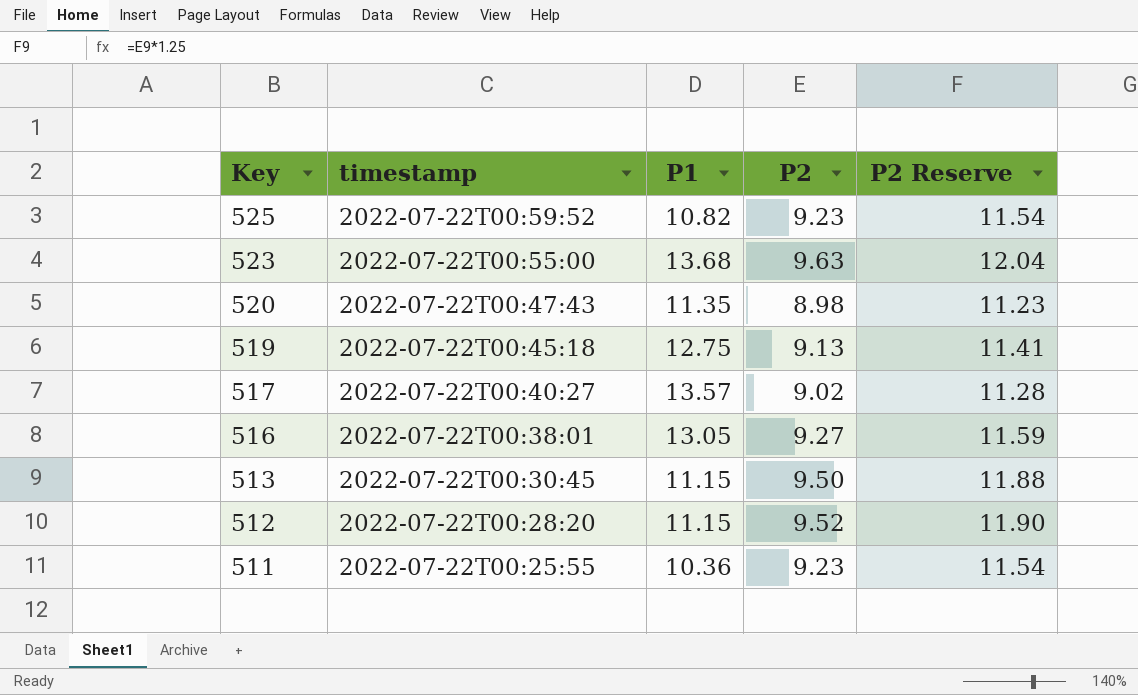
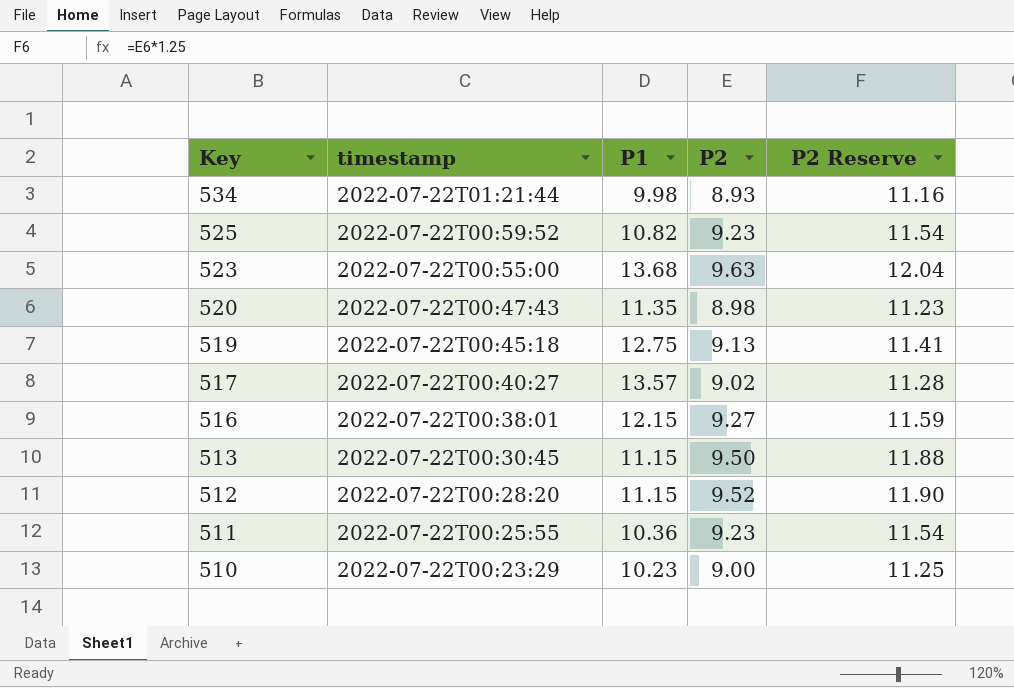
row 534: none -> 2022-07-22T01:21:44 | 9.98 | 8.93 | 11.16
516 | P1: 13.05 -> 12.15
row 510: none -> 2022-07-22T00:23:29 | 10.23 | 9.00 | 11.25

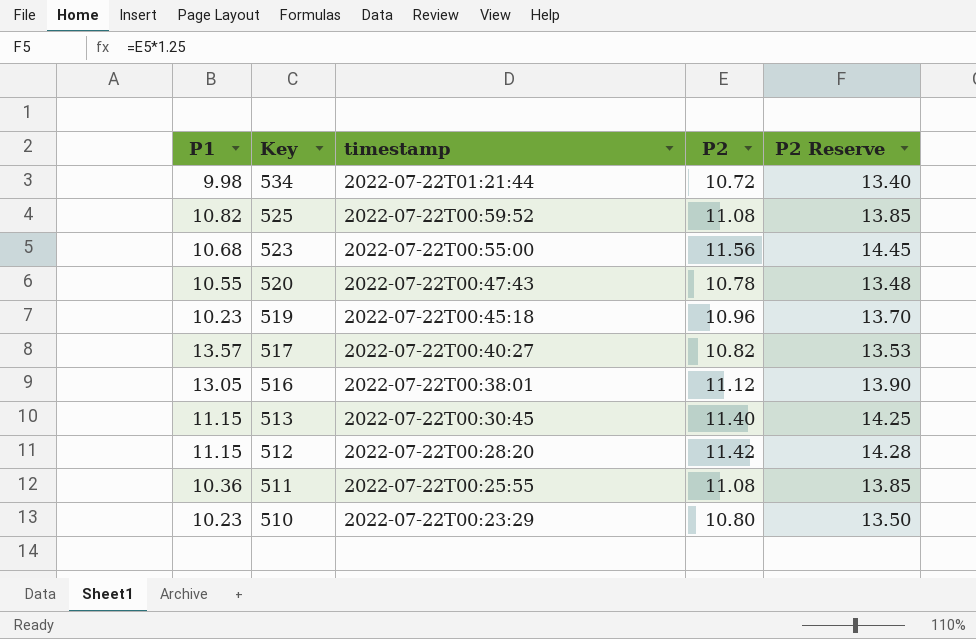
column P1 | position: 3 -> 1
534 | P2: 8.93 -> 10.72
534 | P2 Reserve: 11.16 -> 13.40
525 | P2: 9.23 -> 11.08
525 | P2 Reserve: 11.54 -> 13.85
523 | P1: 13.68 -> 10.68
523 | P2: 9.63 -> 11.56
523 | P2 Reserve: 12.04 -> 14.45
520 | P1: 11.35 -> 10.55
520 | P2: 8.98 -> 10.78
520 | P2 Reserve: 11.23 -> 13.48
519 | P1: 12.75 -> 10.23
519 | P2: 9.13 -> 10.96
519 | P2 Reserve: 11.41 -> 13.70
517 | P2: 9.02 -> 10.82
517 | P2 Reserve: 11.28 -> 13.53
516 | P1: 12.15 -> 13.05
516 | P2: 9.27 -> 11.12
516 | P2 Reserve: 11.59 -> 13.90
513 | P2: 9.50 -> 11.40
513 | P2 Reserve: 11.88 -> 14.25
512 | P2: 9.52 -> 11.42
512 | P2 Reserve: 11.90 -> 14.28
511 | P2: 9.23 -> 11.08
511 | P2 Reserve: 11.54 -> 13.85
510 | P2: 9.00 -> 10.80
510 | P2 Reserve: 11.25 -> 13.50

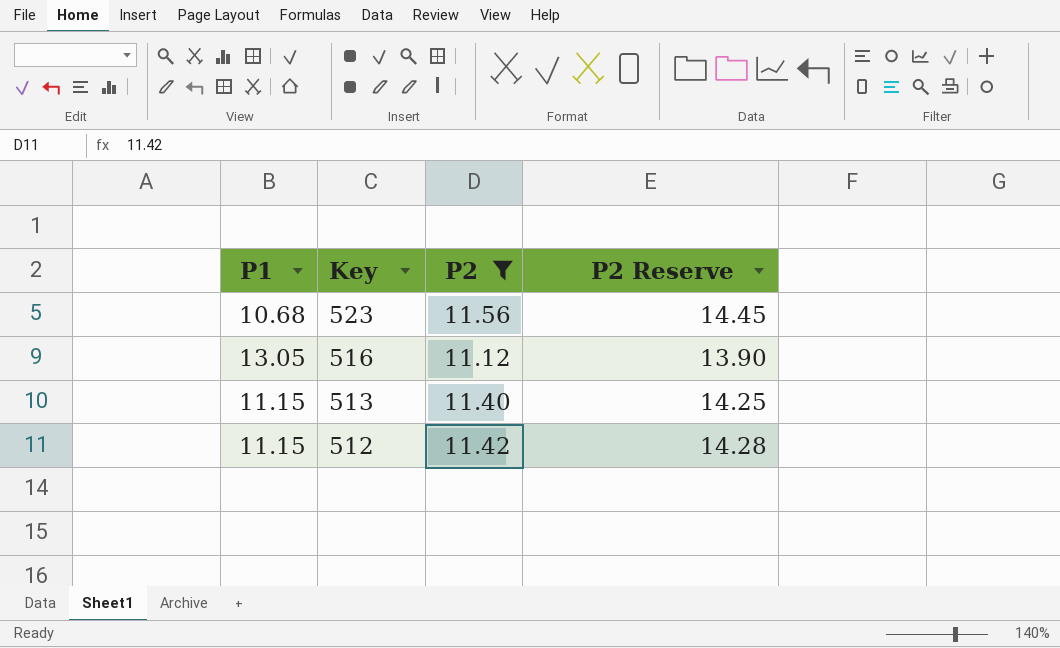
filter: none -> P2 >= 11.12
column timestamp | position: 3 -> none

